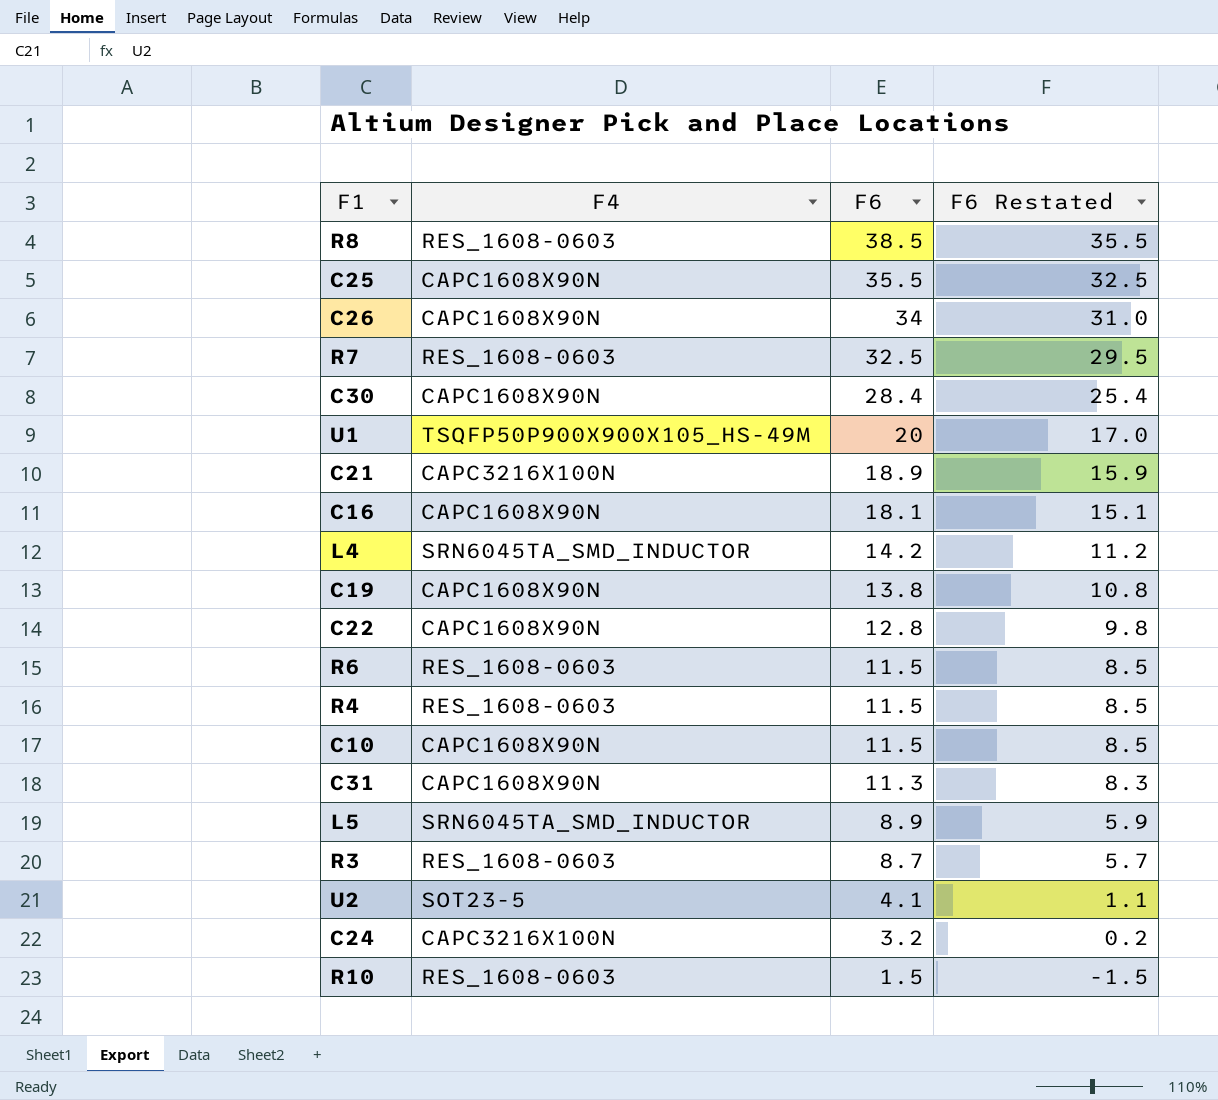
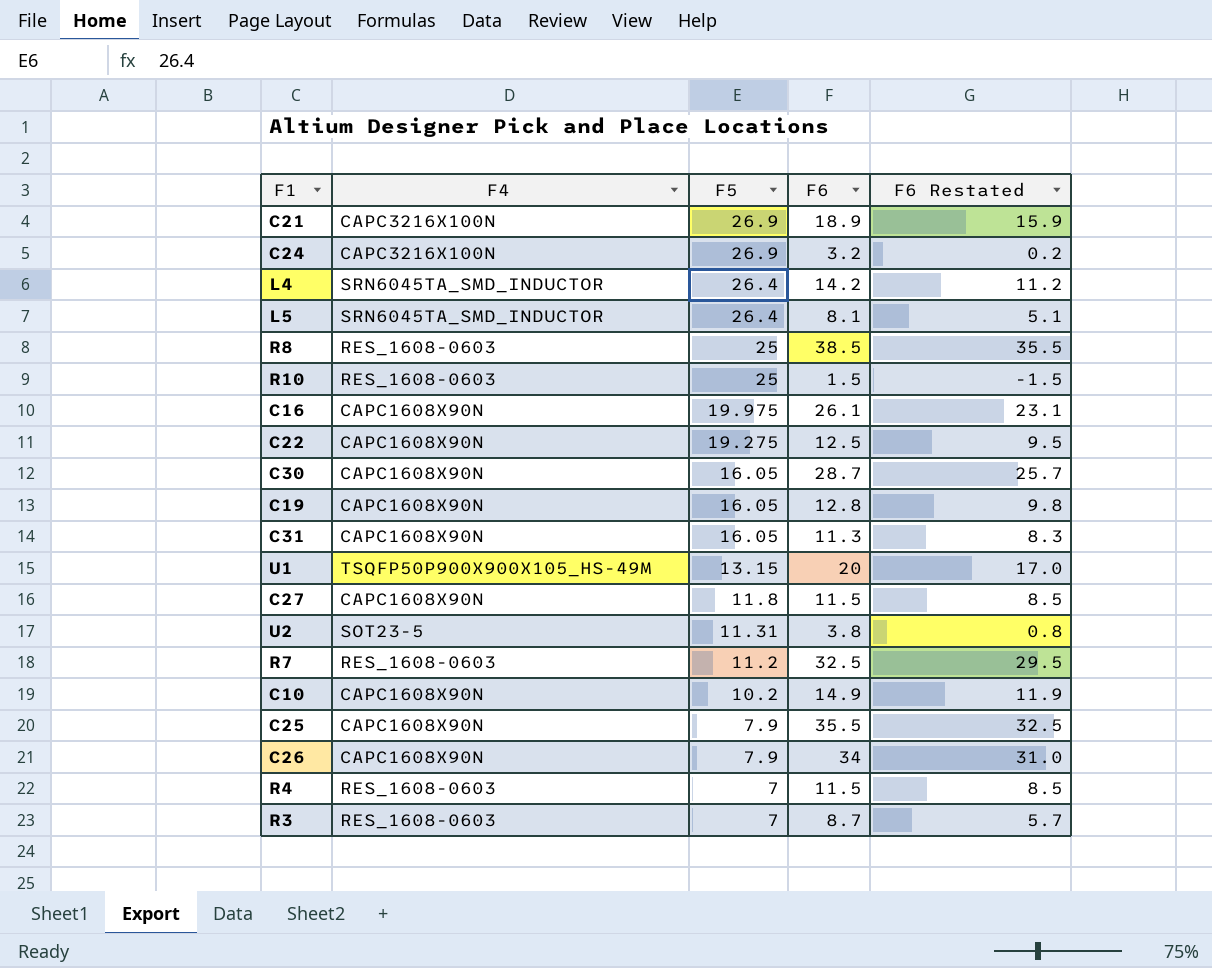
row order: F6 descending -> F5 descending
column F5 | position: none -> 3
row R6: RES_1608-0603 | 11.5 | 8.5 -> none
L5 | F6: 8.9 -> 8.1
L5 | F6 Restated: 5.9 -> 5.1
C16 | F6: 18.1 -> 26.1
C16 | F6 Restated: 15.1 -> 23.1
C22 | F6: 12.8 -> 12.5
C22 | F6 Restated: 9.8 -> 9.5
C30 | F6: 28.4 -> 28.7
C30 | F6 Restated: 25.4 -> 25.7
C19 | F6: 13.8 -> 12.8
C19 | F6 Restated: 10.8 -> 9.8
row C27: none -> CAPC1608X90N | 11.8 | 11.5 | 8.5
U2 | F6: 4.1 -> 3.8
U2 | F6 Restated: 1.1 -> 0.8
C10 | F6: 11.5 -> 14.9
C10 | F6 Restated: 8.5 -> 11.9

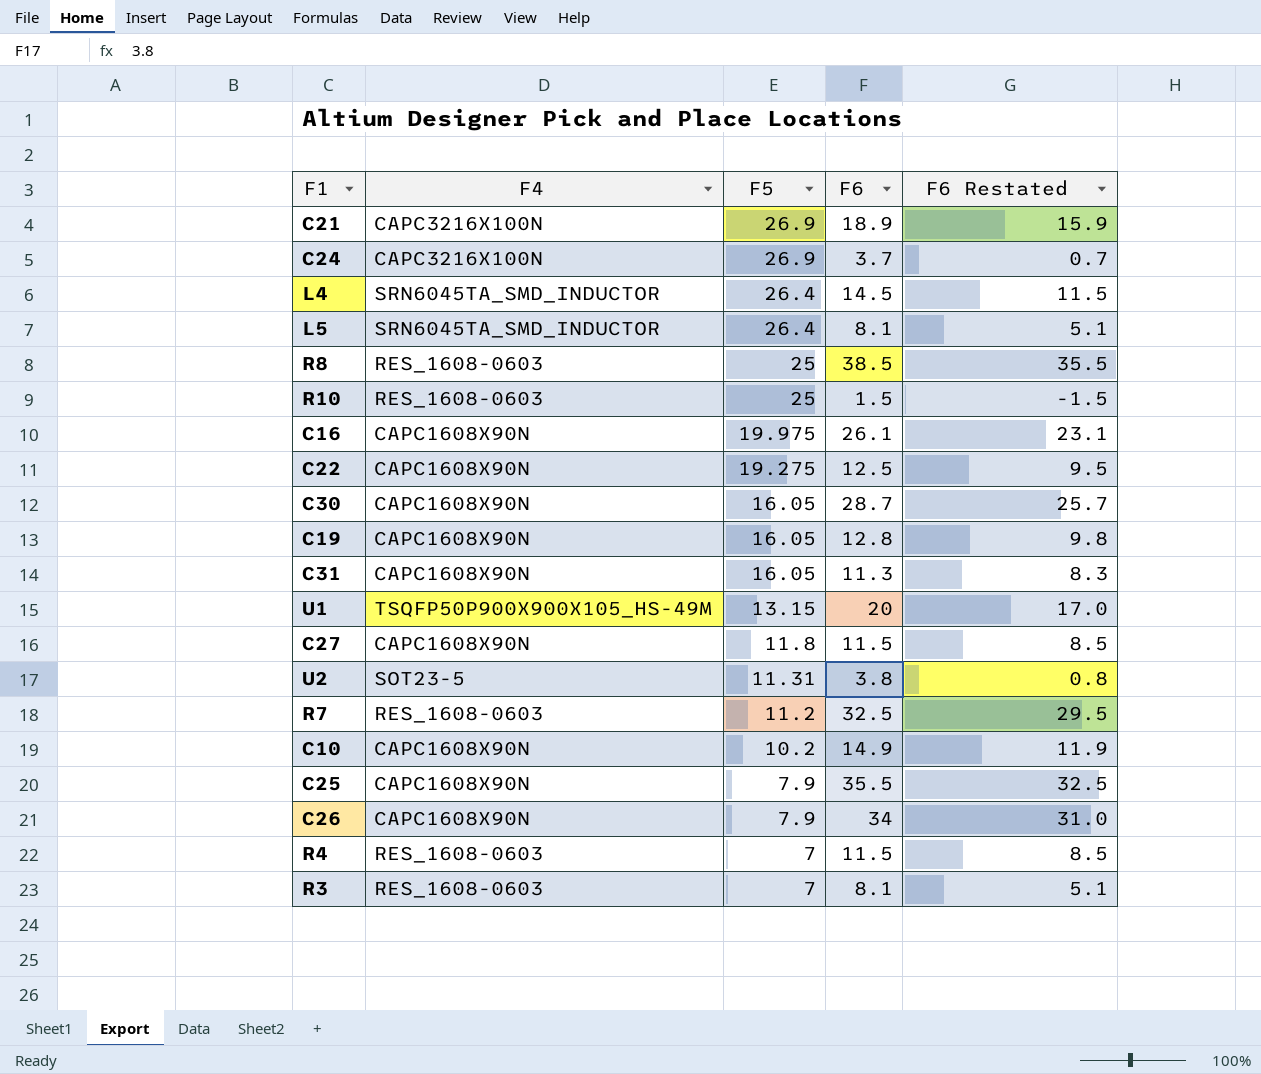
C24 | F6: 3.2 -> 3.7
C24 | F6 Restated: 0.2 -> 0.7
L4 | F6: 14.2 -> 14.5
L4 | F6 Restated: 11.2 -> 11.5
R3 | F6: 8.7 -> 8.1
R3 | F6 Restated: 5.7 -> 5.1

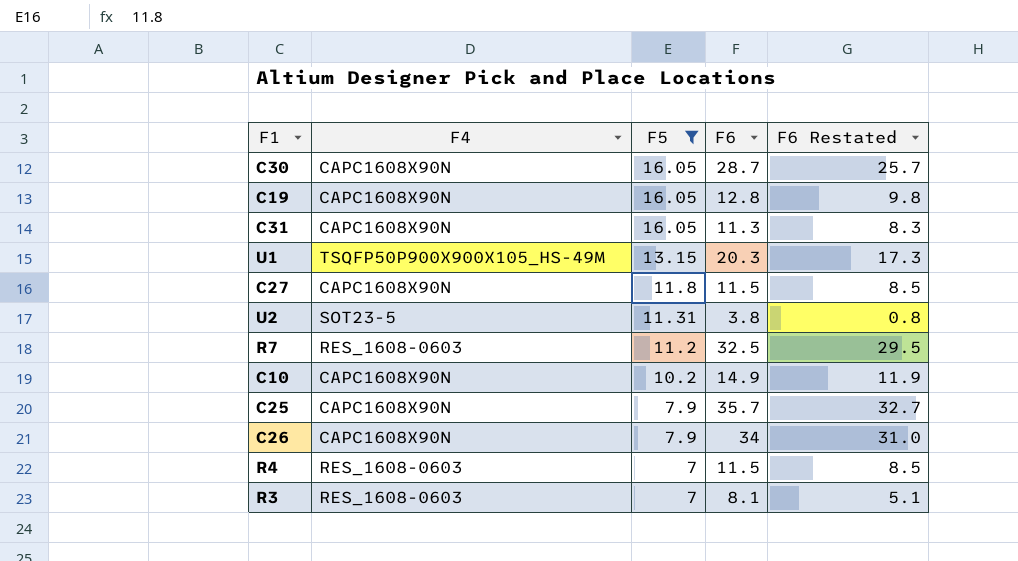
filter: none -> F5 <= 16.05
U1 | F6: 20 -> 20.3
U1 | F6 Restated: 17.0 -> 17.3
C25 | F6: 35.5 -> 35.7
C25 | F6 Restated: 32.5 -> 32.7

